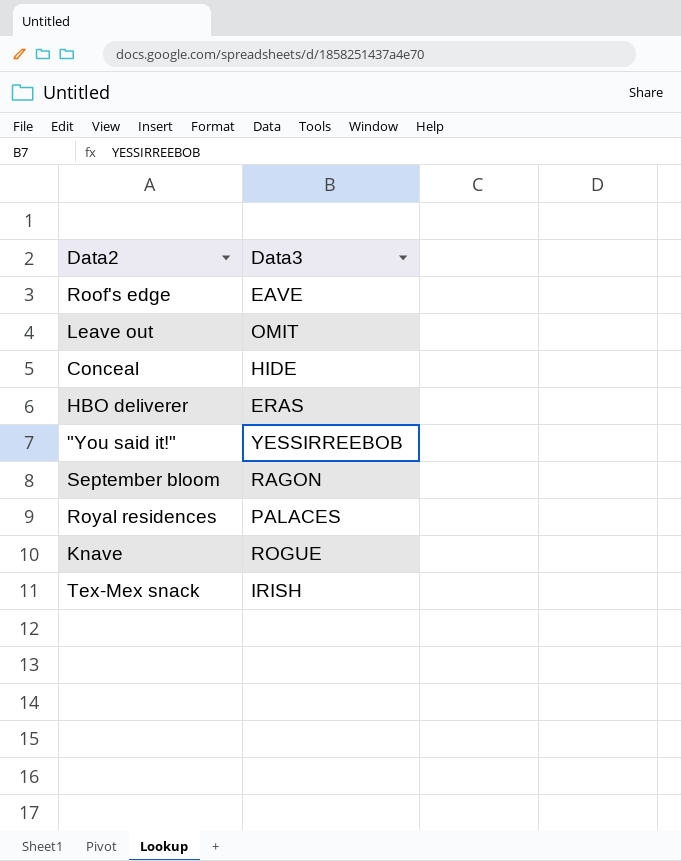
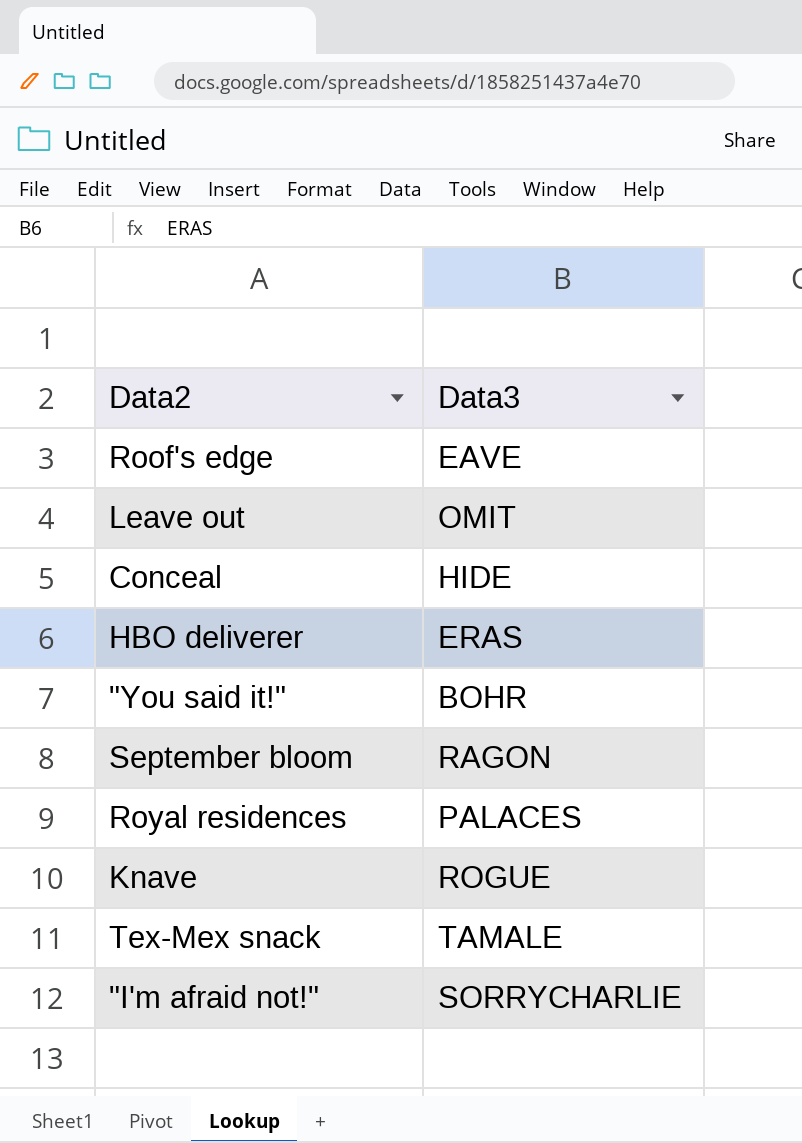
"You said it!" | Data3: YESSIRREEBOB -> BOHR
Tex-Mex snack | Data3: IRISH -> TAMALE
row "I'm afraid not!": none -> SORRYCHARLIE

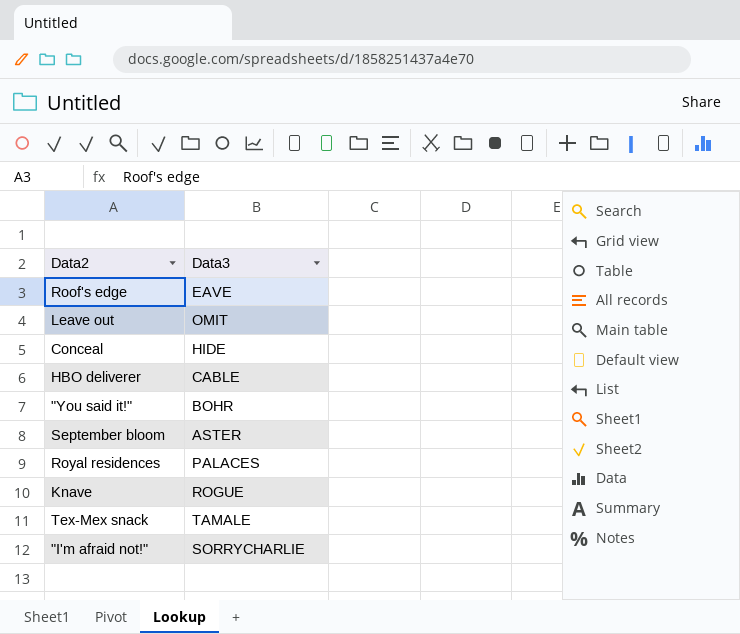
HBO deliverer | Data3: ERAS -> CABLE
September bloom | Data3: RAGON -> ASTER

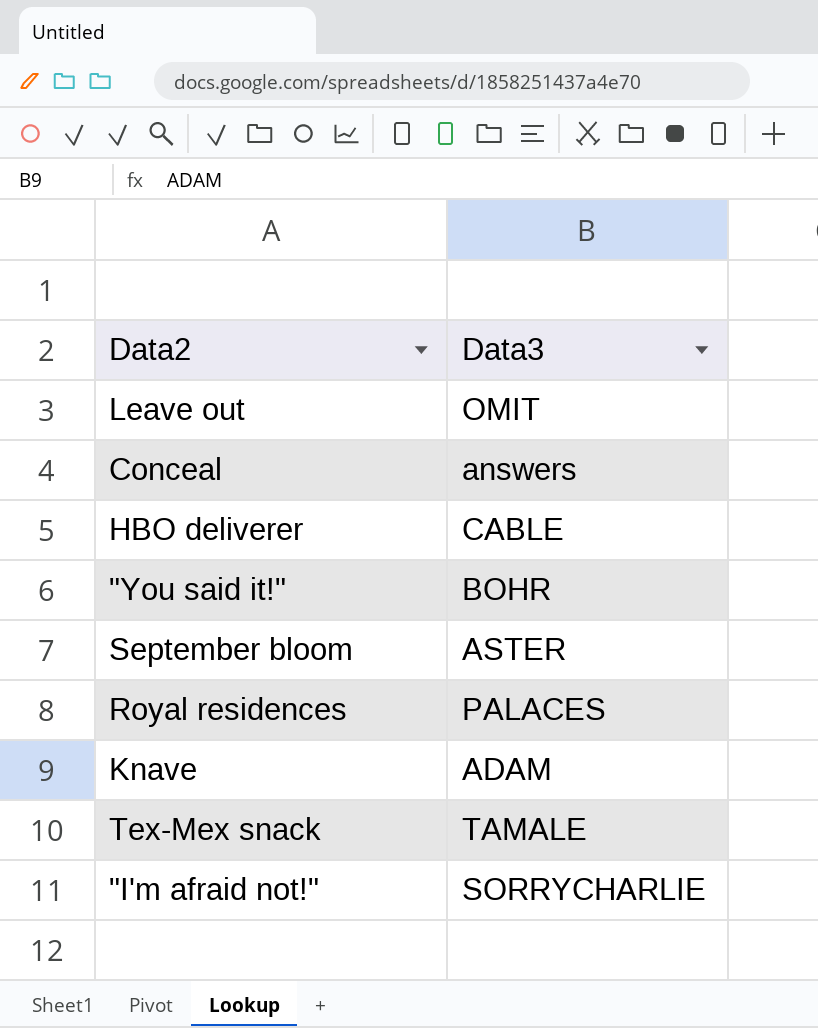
row Roof's edge: EAVE -> none
Conceal | Data3: HIDE -> answers
Knave | Data3: ROGUE -> ADAM

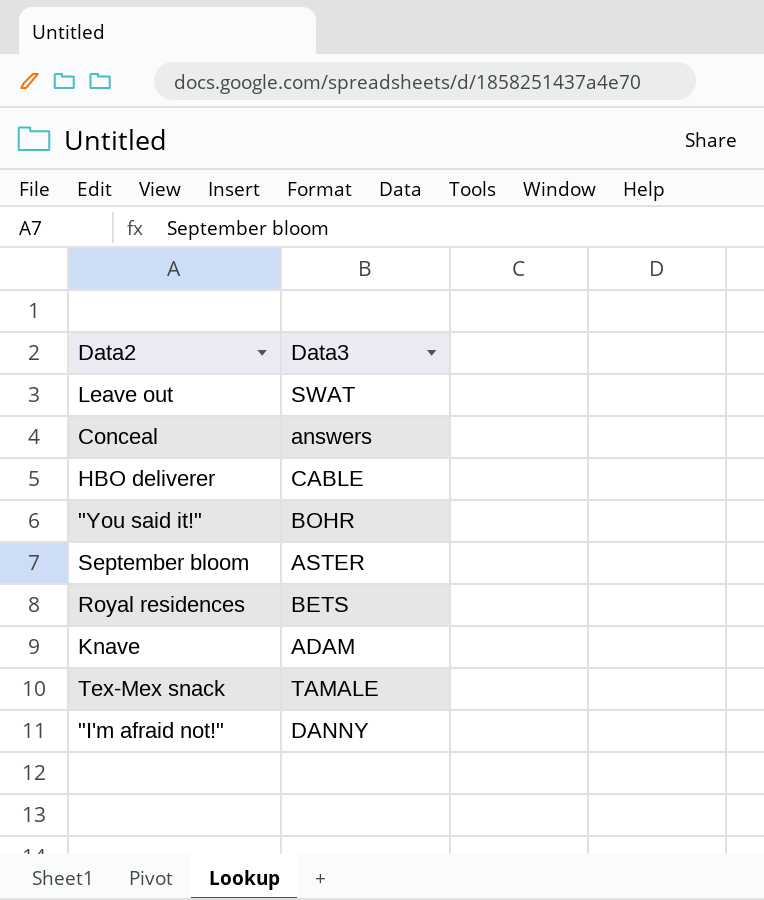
Leave out | Data3: OMIT -> SWAT
Royal residences | Data3: PALACES -> BETS
"I'm afraid not!" | Data3: SORRYCHARLIE -> DANNY

